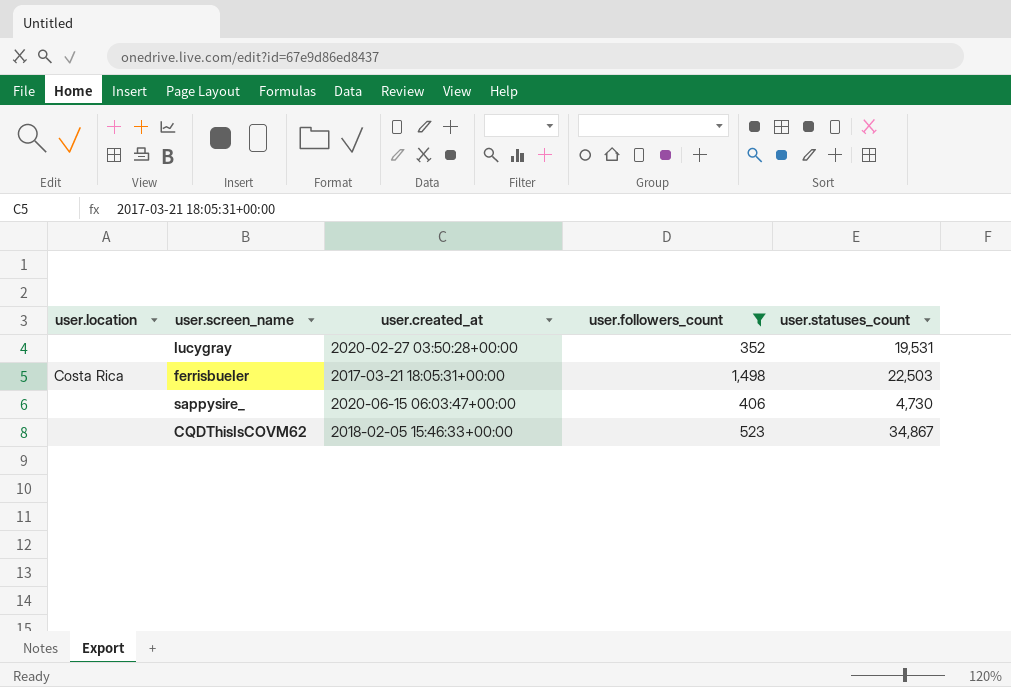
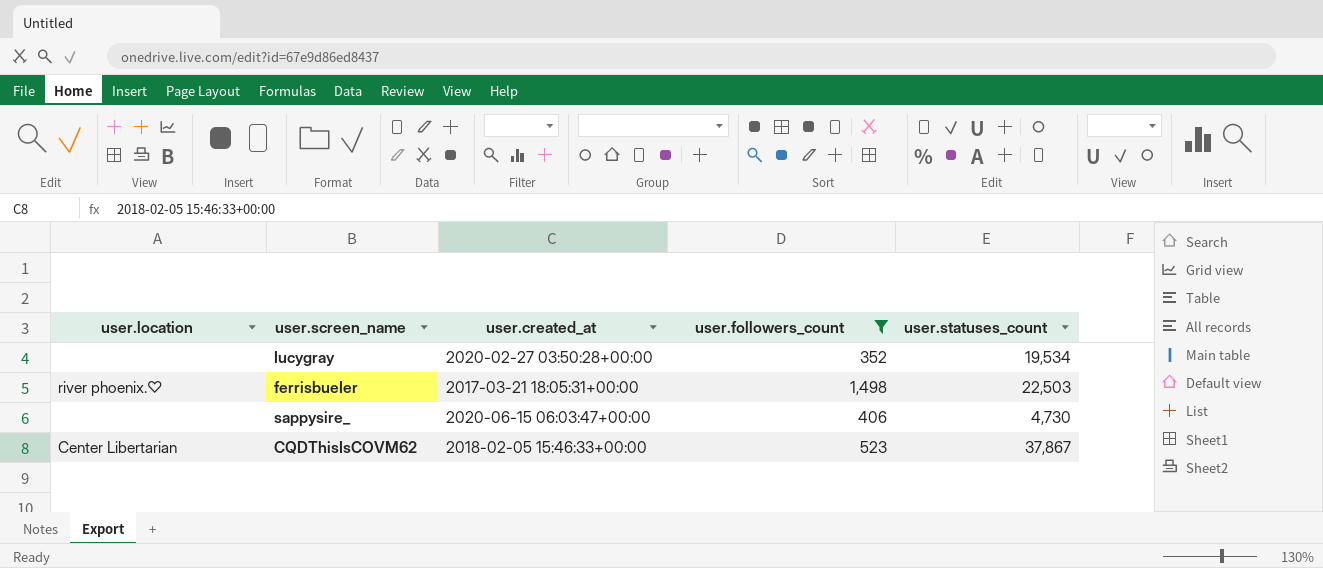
Iucygray | user.statuses_count: 19,531 -> 19,534
ferrisbueIer | user.location: Costa Rica -> river phoenix.♡
CQDThisIsCOVM62 | user.location: none -> Center Libertarian
CQDThisIsCOVM62 | user.statuses_count: 34,867 -> 37,867

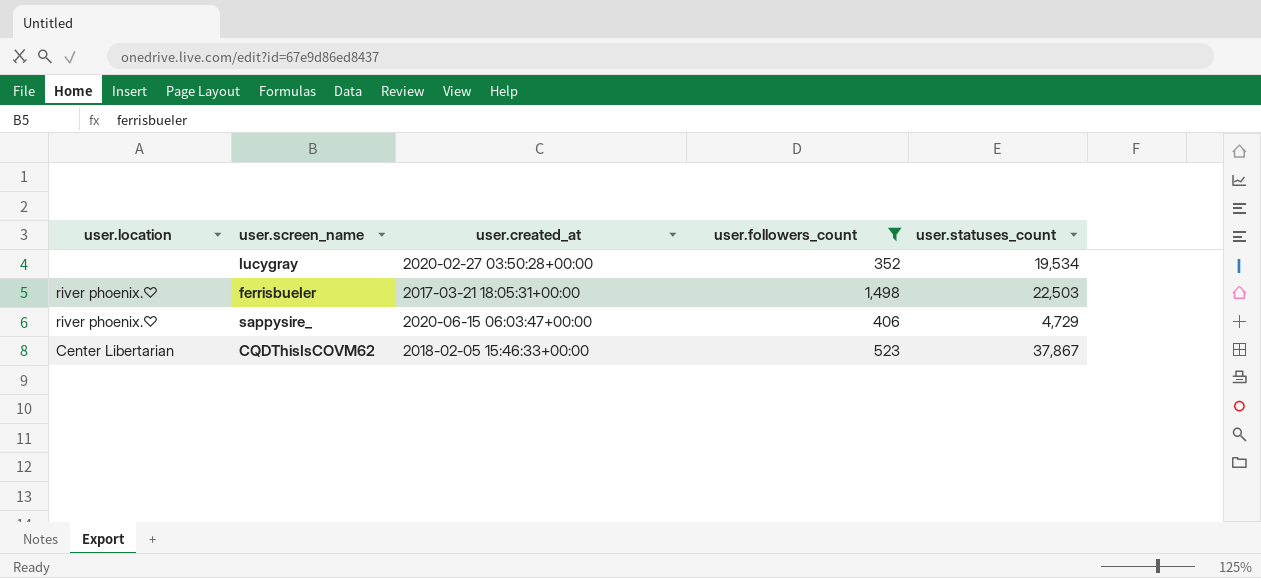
sappysire_ | user.location: none -> river phoenix.♡
sappysire_ | user.statuses_count: 4,730 -> 4,729

